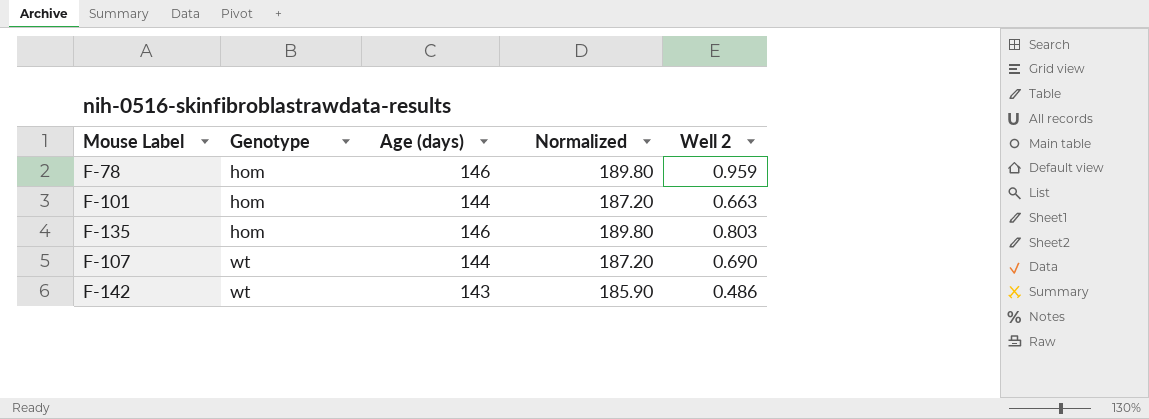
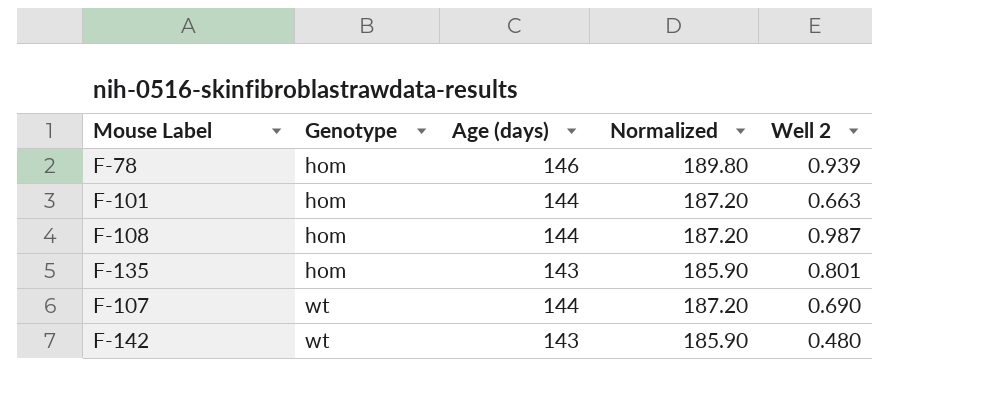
F-78 | Well 2: 0.959 -> 0.939
row F-108: none -> hom | 144 | 187.20 | 0.987
F-135 | Age (days): 146 -> 143
F-135 | Normalized: 189.80 -> 185.90
F-135 | Well 2: 0.803 -> 0.801
F-142 | Well 2: 0.486 -> 0.480

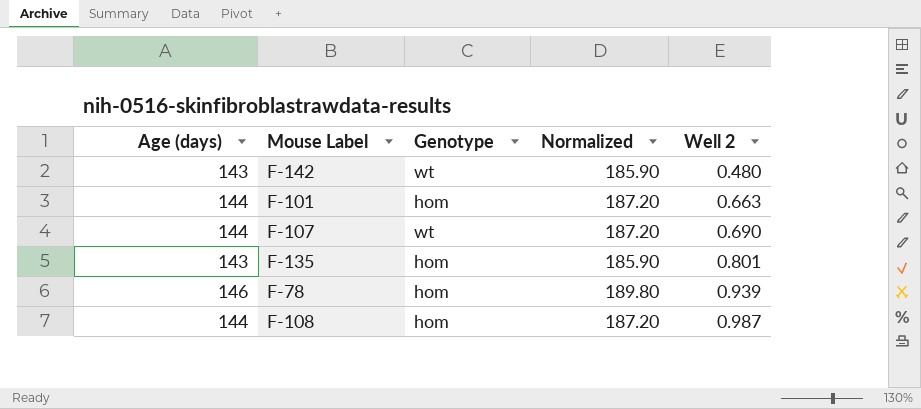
row order: Genotype ascending -> Well 2 ascending
column Age (days) | position: 3 -> 1

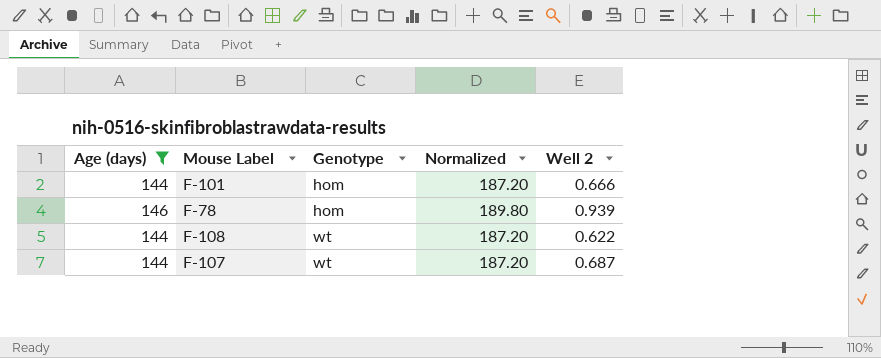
filter: none -> Age (days) != 143
row order: Well 2 ascending -> Genotype ascending
F-101 | Well 2: 0.663 -> 0.666
F-108 | Genotype: hom -> wt
F-108 | Well 2: 0.987 -> 0.622
F-107 | Well 2: 0.690 -> 0.687

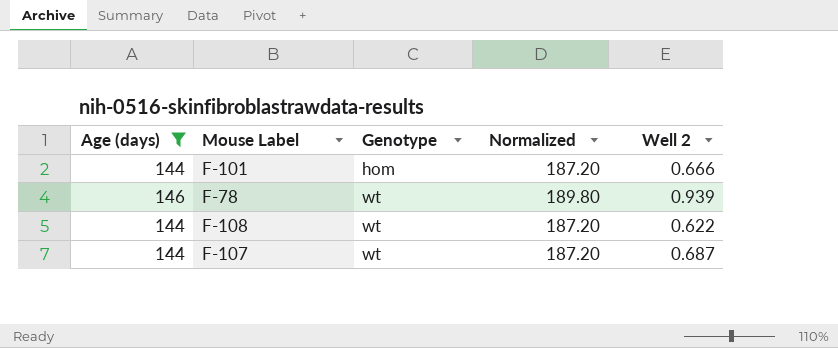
F-78 | Genotype: hom -> wt

